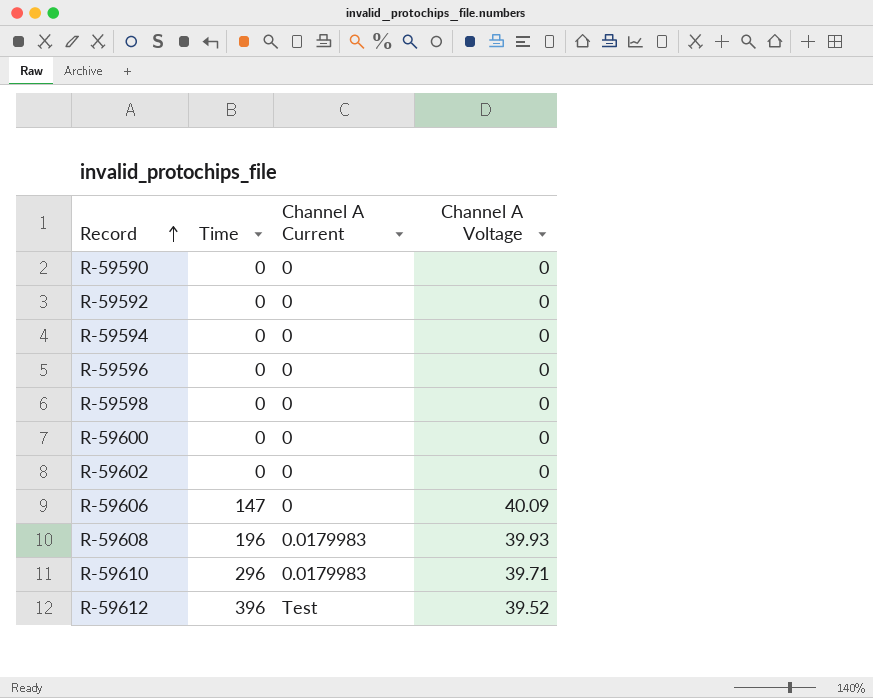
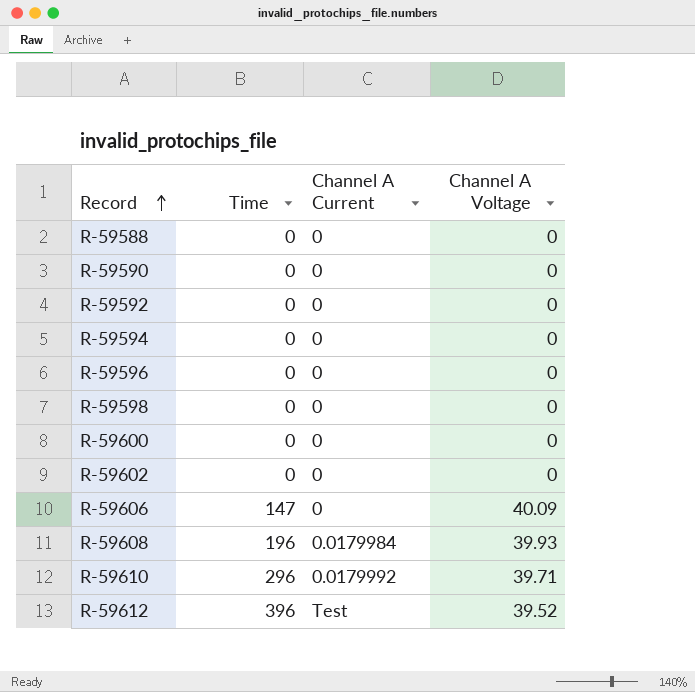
row R-59588: none -> 0 | 0 | 0
R-59608 | Channel A Current: 0.0179983 -> 0.0179984
R-59610 | Channel A Current: 0.0179983 -> 0.0179992

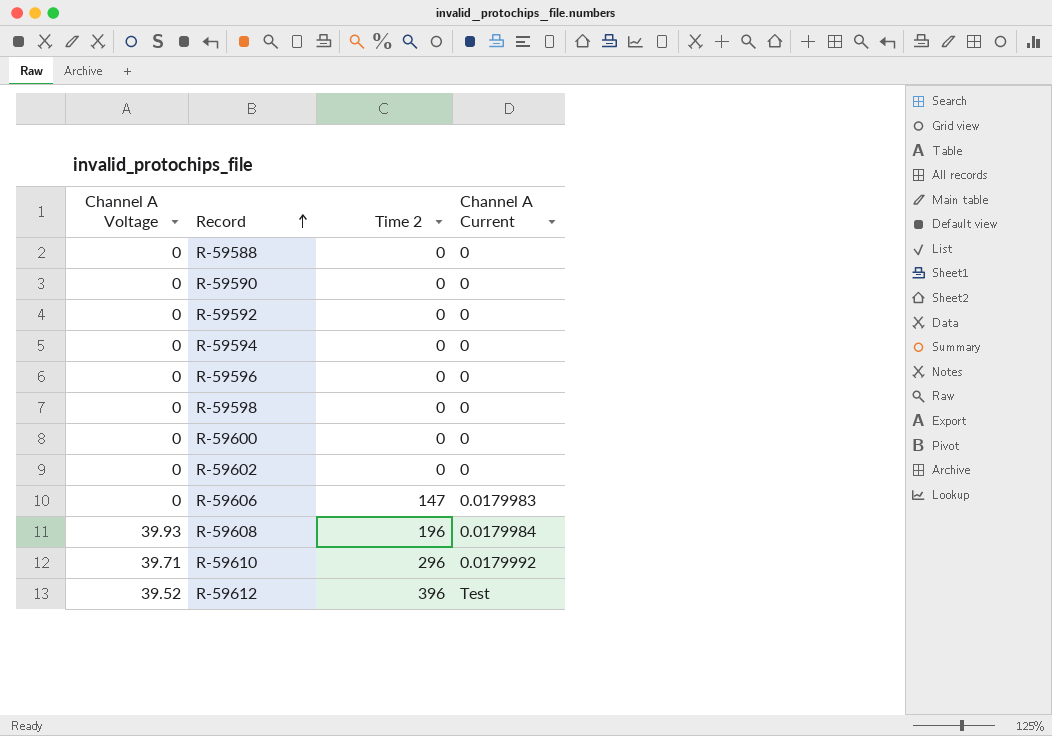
column Channel A Voltage | position: 4 -> 1
column name: Time -> Time 2
R-59606 | Channel A Voltage: 40.09 -> 0
R-59606 | Channel A Current: 0 -> 0.0179983

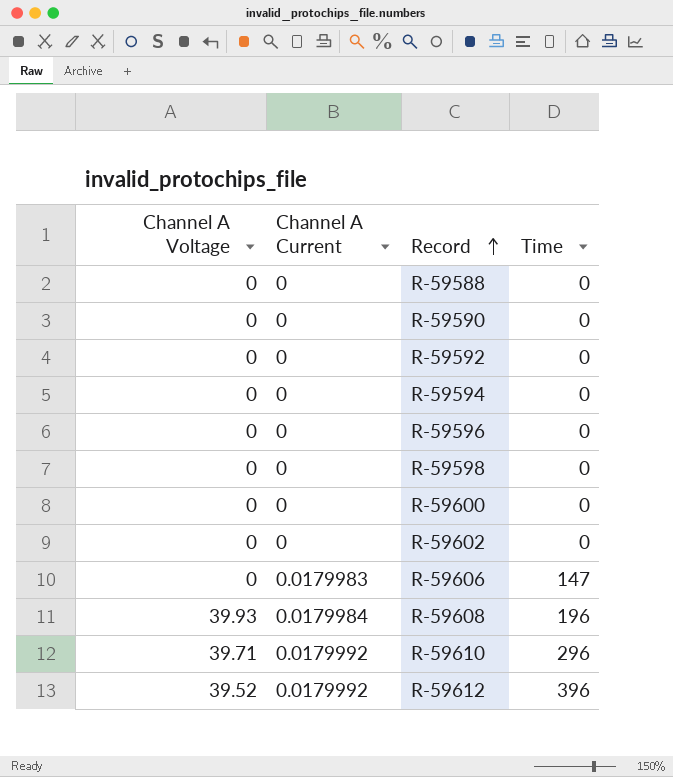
column Channel A Current | position: 4 -> 2
column name: Time 2 -> Time
R-59612 | Channel A Current: Test -> 0.0179992

